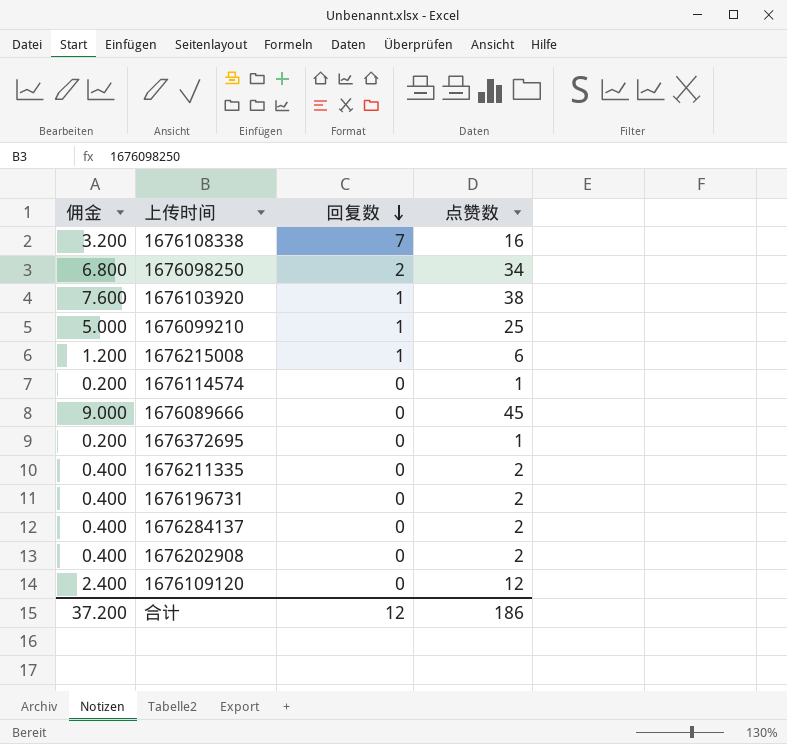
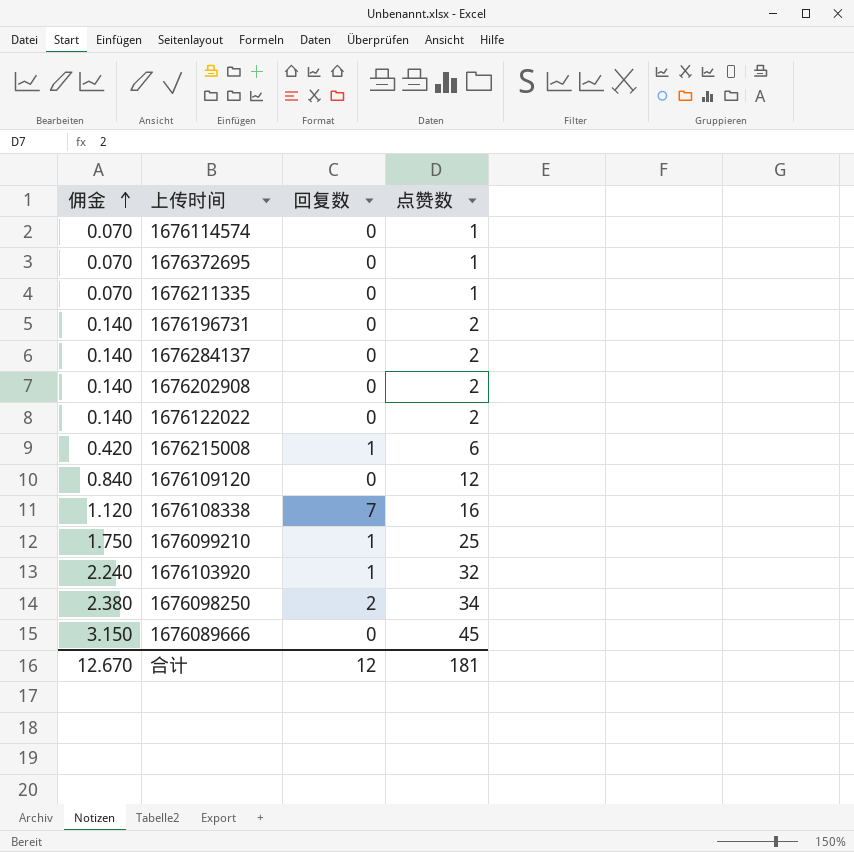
row order: 回复数 descending -> 佣金 ascending
column 佣金 | formula: [点赞数] * 0.2 -> [点赞数] * 0.07
1676211335 | 点赞数: 2 -> 1
row 1676122022: none -> 0.140 | 0 | 2
1676103920 | 点赞数: 38 -> 32
合计 | 佣金: 37.200 -> 12.670
合计 | 点赞数: 186 -> 181

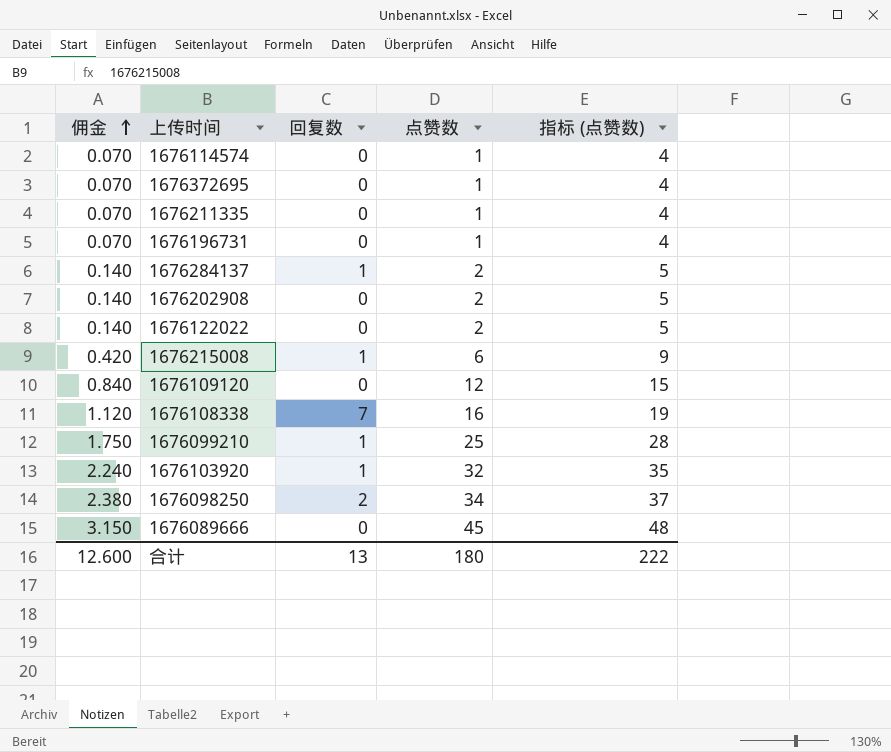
column 指标 (点赞数) | formula: none -> [点赞数] + 3
1676196731 | 佣金: 0.140 -> 0.070
1676196731 | 点赞数: 2 -> 1
1676284137 | 回复数: 0 -> 1
合计 | 佣金: 12.670 -> 12.600
合计 | 回复数: 12 -> 13
合计 | 点赞数: 181 -> 180

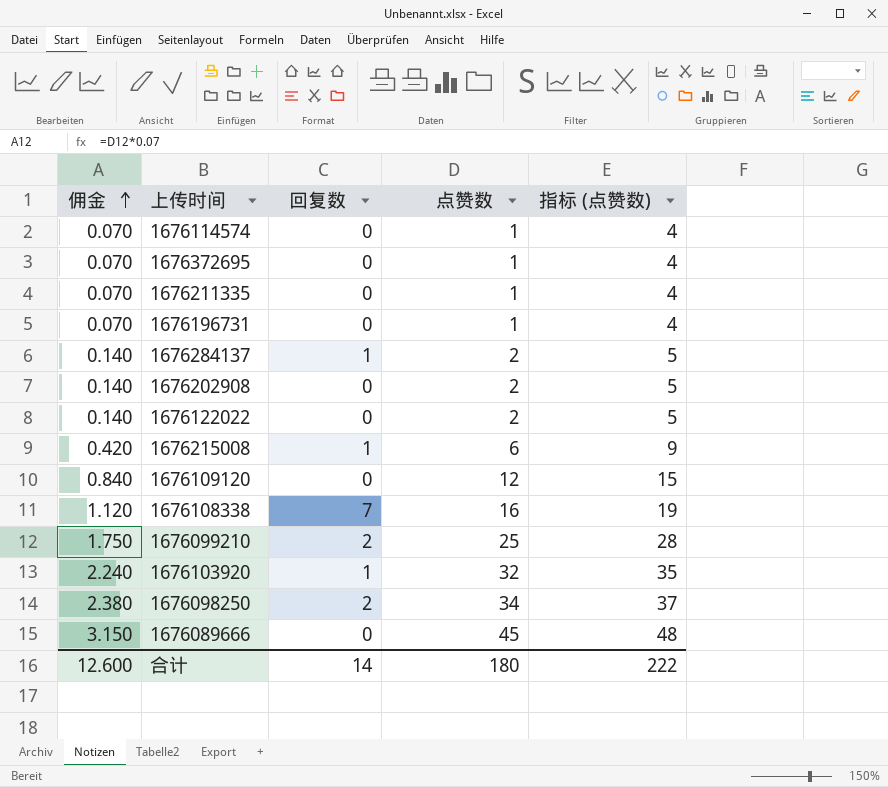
1676099210 | 回复数: 1 -> 2
合计 | 回复数: 13 -> 14

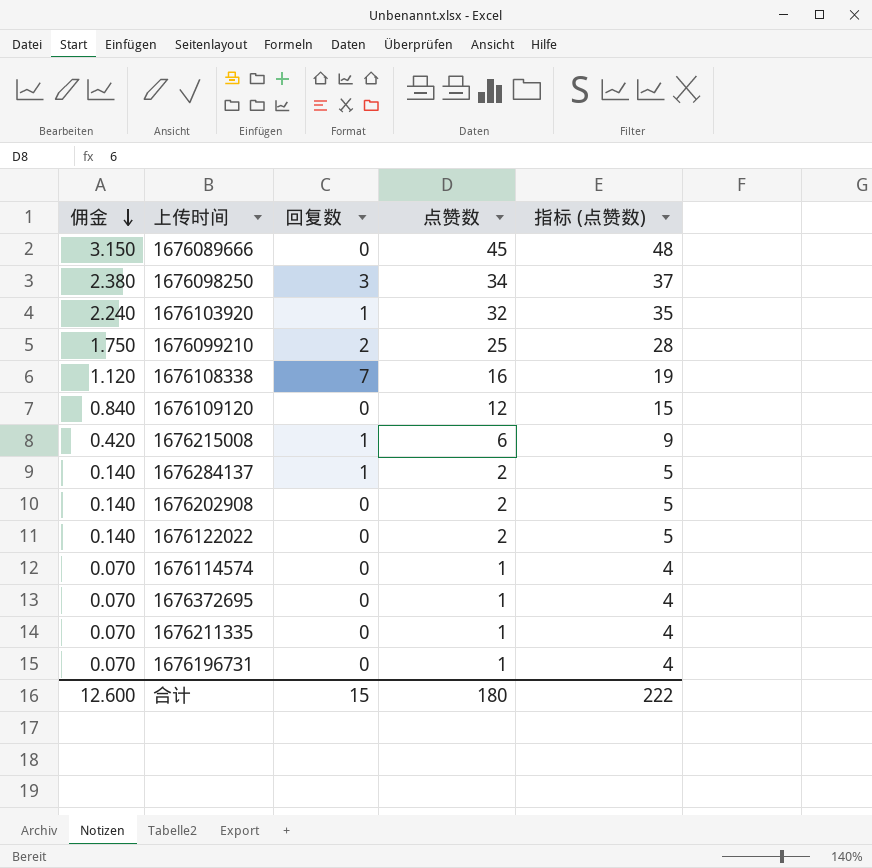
row order: 佣金 ascending -> 佣金 descending
1676098250 | 回复数: 2 -> 3
合计 | 回复数: 14 -> 15

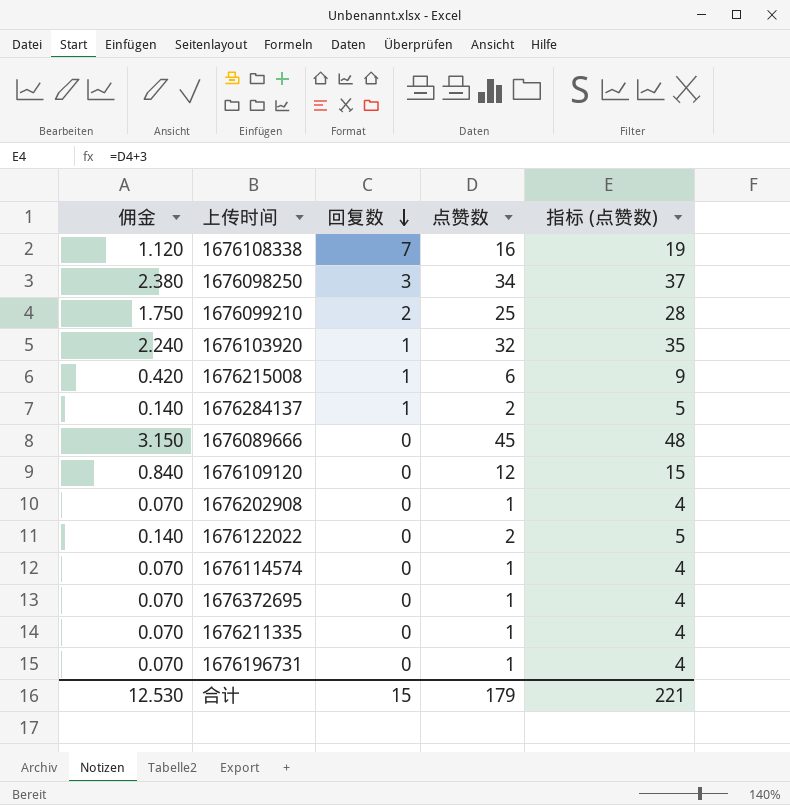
row order: 佣金 descending -> 回复数 descending
1676202908 | 佣金: 0.140 -> 0.070
1676202908 | 点赞数: 2 -> 1
1676202908 | 指标 (点赞数): 5 -> 4
合计 | 佣金: 12.600 -> 12.530
合计 | 点赞数: 180 -> 179
合计 | 指标 (点赞数): 222 -> 221

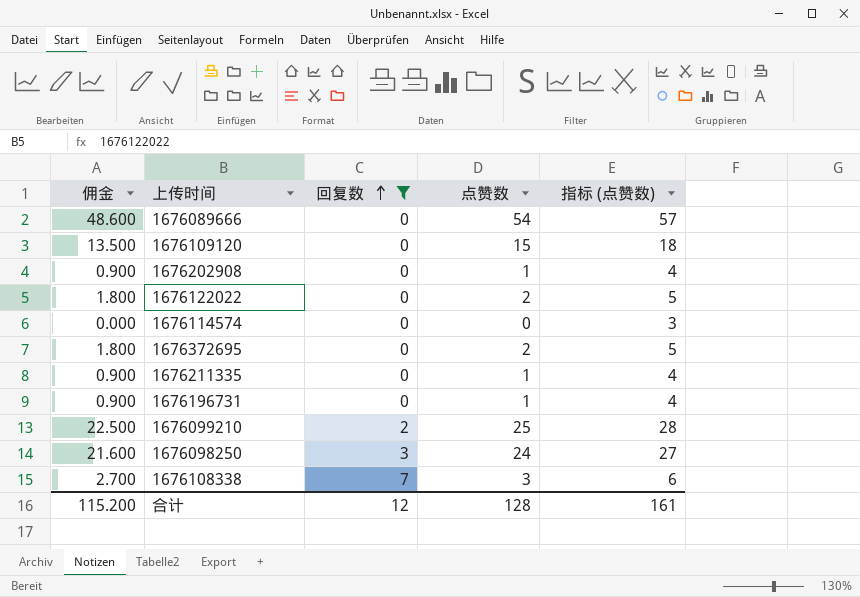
filter: none -> 回复数 != 1
row order: 回复数 descending -> 回复数 ascending
column 佣金 | formula: [点赞数] * 0.07 -> [点赞数] * 0.9
1676089666 | 点赞数: 45 -> 54
1676089666 | 指标 (点赞数): 48 -> 57
1676109120 | 点赞数: 12 -> 15
1676109120 | 指标 (点赞数): 15 -> 18
1676114574 | 点赞数: 1 -> 0
1676114574 | 指标 (点赞数): 4 -> 3
1676372695 | 点赞数: 1 -> 2
1676372695 | 指标 (点赞数): 4 -> 5
1676098250 | 点赞数: 34 -> 24
1676098250 | 指标 (点赞数): 37 -> 27
1676108338 | 点赞数: 16 -> 3
1676108338 | 指标 (点赞数): 19 -> 6
合计 | 佣金: 12.530 -> 115.200
合计 | 回复数: 15 -> 12
合计 | 点赞数: 179 -> 128
合计 | 指标 (点赞数): 221 -> 161

